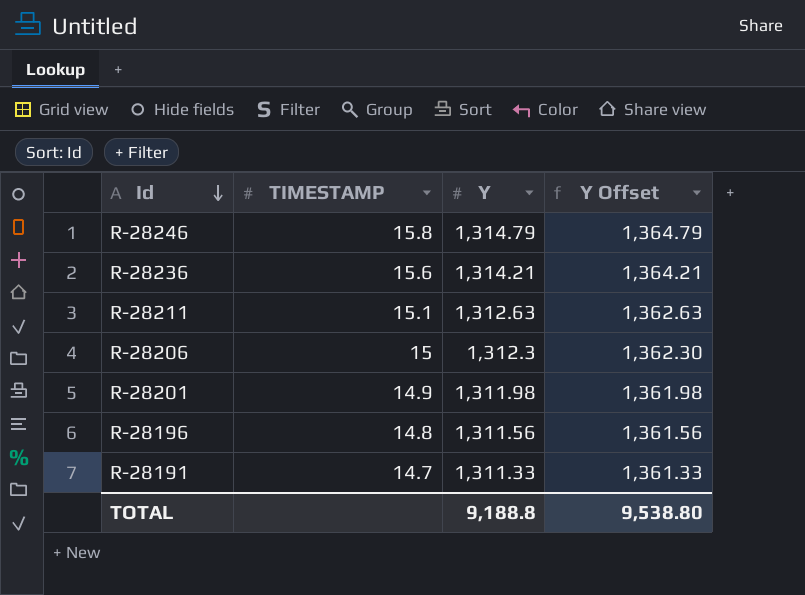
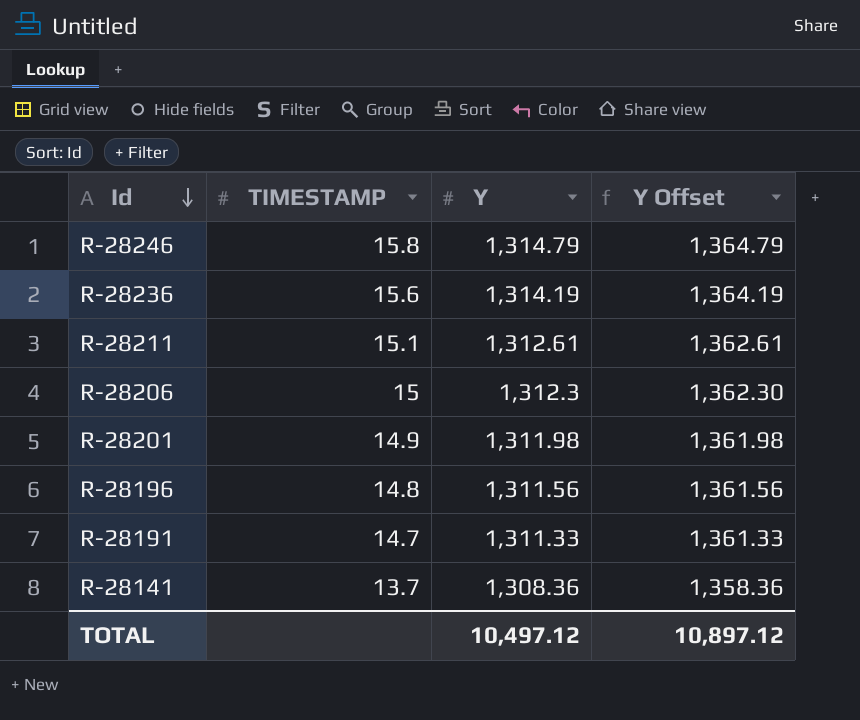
R-28236 | Y: 1,314.21 -> 1,314.19
R-28236 | Y Offset: 1,364.21 -> 1,364.19
R-28211 | Y: 1,312.63 -> 1,312.61
R-28211 | Y Offset: 1,362.63 -> 1,362.61
row R-28141: none -> 13.7 | 1,308.36 | 1,358.36
TOTAL | Y: 9,188.8 -> 10,497.12
TOTAL | Y Offset: 9,538.80 -> 10,897.12

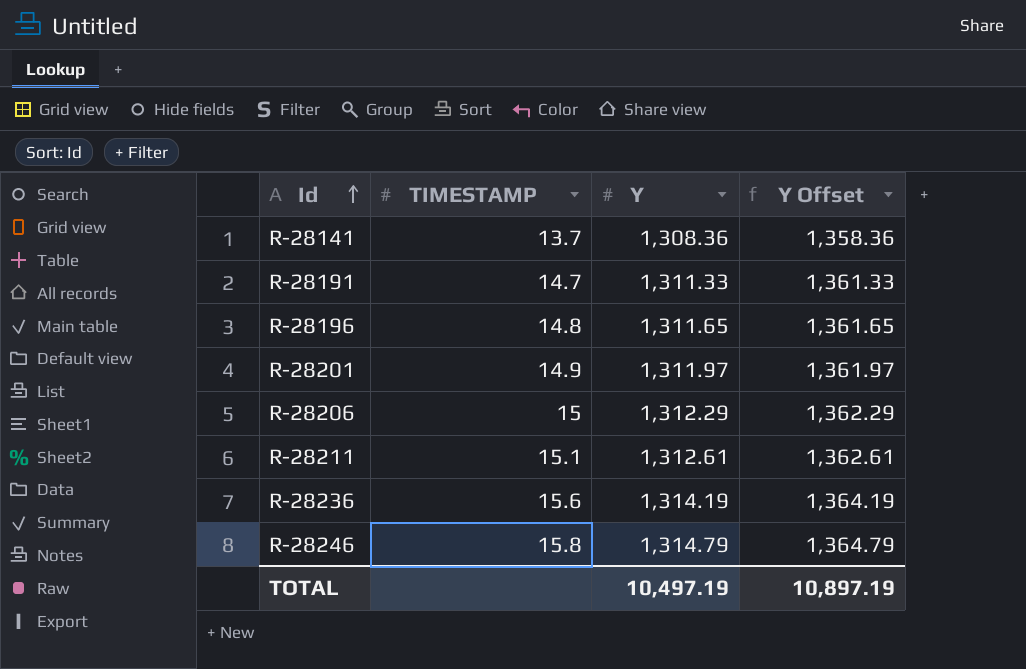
row order: Id descending -> Id ascending
R-28196 | Y: 1,311.56 -> 1,311.65
R-28196 | Y Offset: 1,361.56 -> 1,361.65
R-28201 | Y: 1,311.98 -> 1,311.97
R-28201 | Y Offset: 1,361.98 -> 1,361.97
R-28206 | Y: 1,312.3 -> 1,312.29
R-28206 | Y Offset: 1,362.30 -> 1,362.29
TOTAL | Y: 10,497.12 -> 10,497.19
TOTAL | Y Offset: 10,897.12 -> 10,897.19

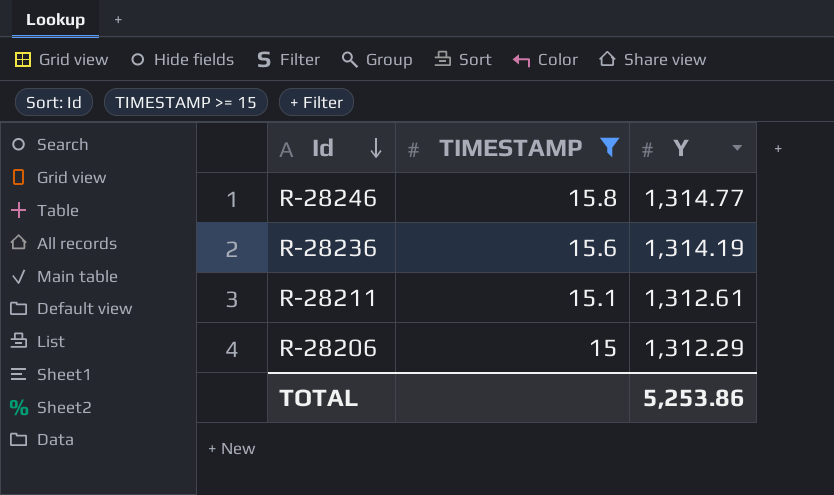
filter: none -> TIMESTAMP >= 15
row order: Id ascending -> Id descending
column Y Offset | formula: [Y] + 50 -> none
R-28246 | Y: 1,314.79 -> 1,314.77
TOTAL | Y: 10,497.19 -> 5,253.86

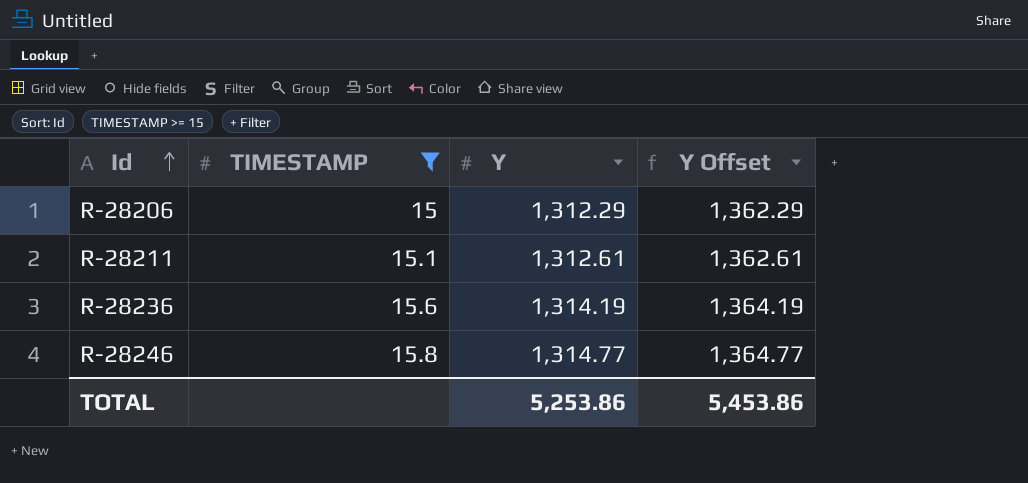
row order: Id descending -> Id ascending
column Y Offset | formula: none -> [Y] + 50

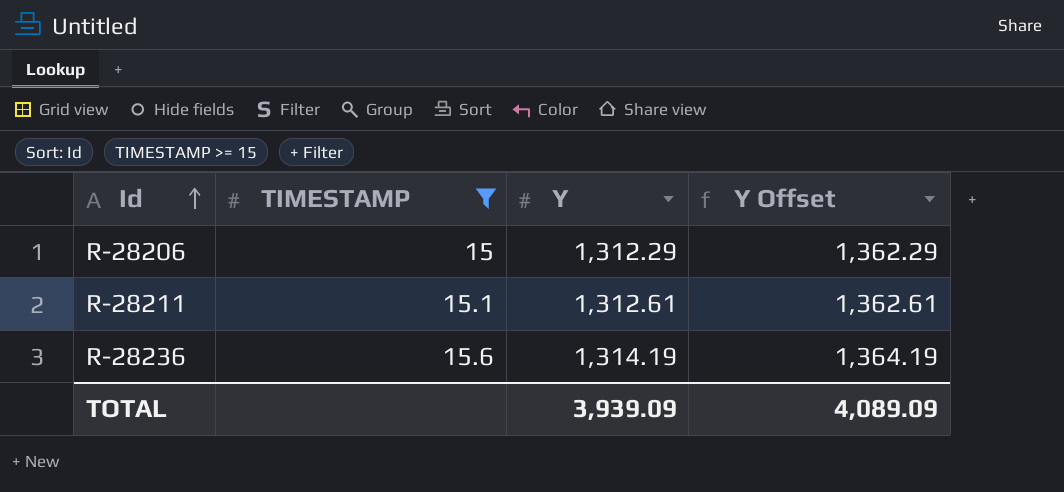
row R-28246: 15.8 | 1,314.77 | 1,364.77 -> none
TOTAL | Y: 5,253.86 -> 3,939.09
TOTAL | Y Offset: 5,453.86 -> 4,089.09

